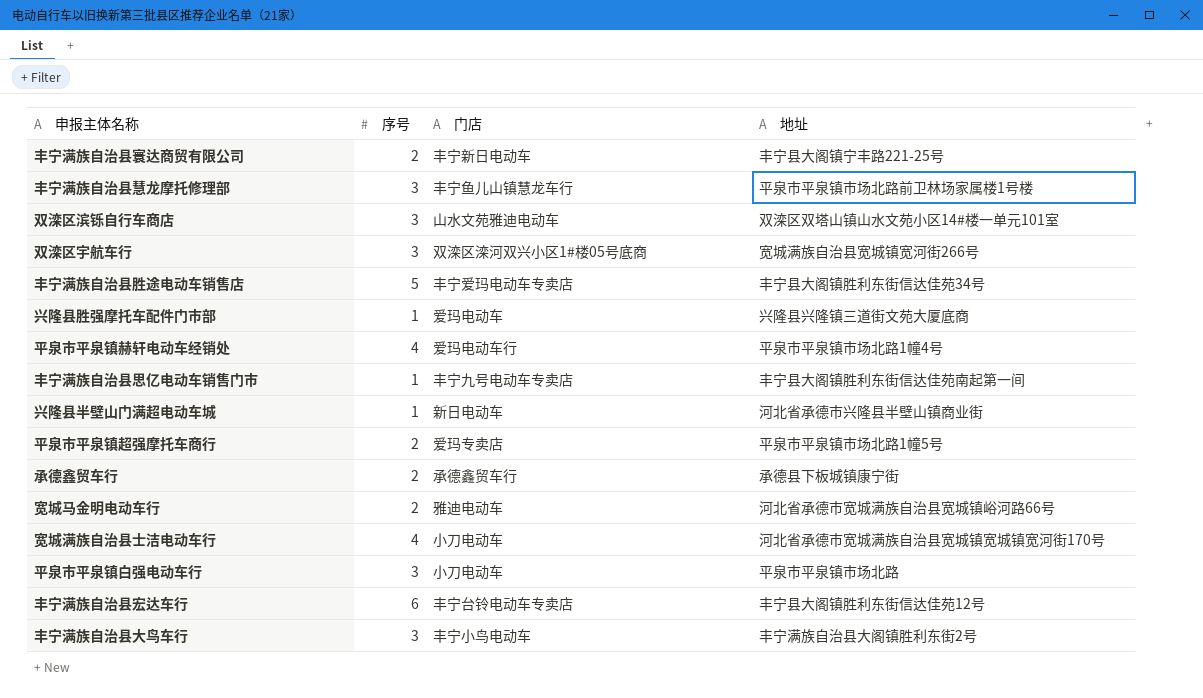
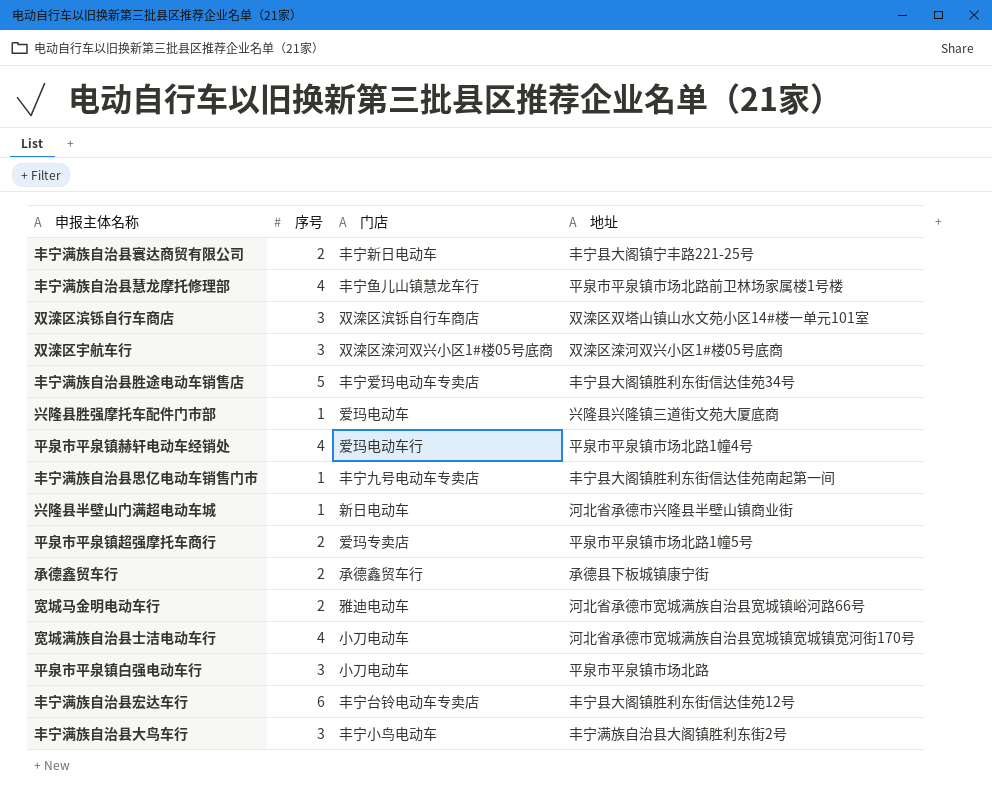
丰宁满族自治县慧龙摩托修理部 | 序号: 3 -> 4
双滦区滨铄自行车商店 | 门店: 山水文苑雅迪电动车 -> 双滦区滨铄自行车商店
双滦区宇航车行 | 地址: 宽城满族自治县宽城镇宽河街266号 -> 双滦区滦河双兴小区1#楼05号底商

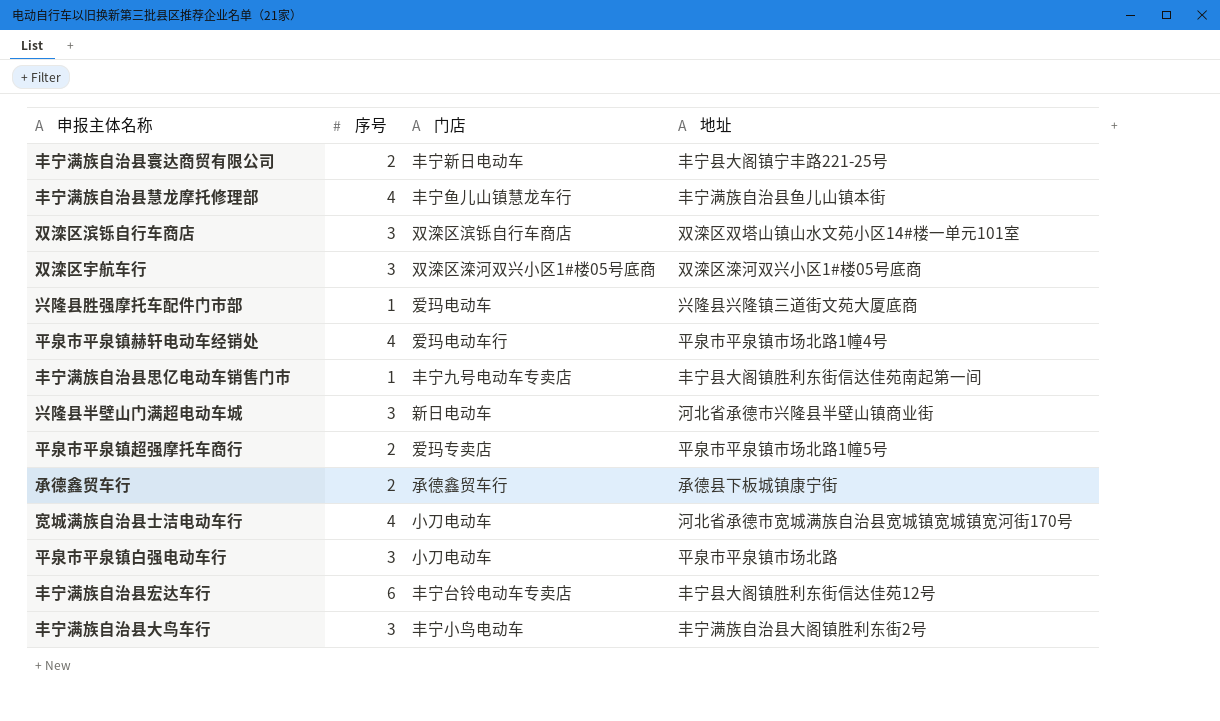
row 丰宁满族自治县胜途电动车销售店: 5 | 丰宁爱玛电动车专卖店 | 丰宁县大阁镇胜利东街信达佳苑34号 -> none
row 宽城马金明电动车行: 2 | 雅迪电动车 | 河北省承德市宽城满族自治县宽城镇峪河路66号 -> none
丰宁满族自治县慧龙摩托修理部 | 地址: 平泉市平泉镇市场北路前卫林场家属楼1号楼 -> 丰宁满族自治县鱼儿山镇本街
兴隆县半壁山门满超电动车城 | 序号: 1 -> 3

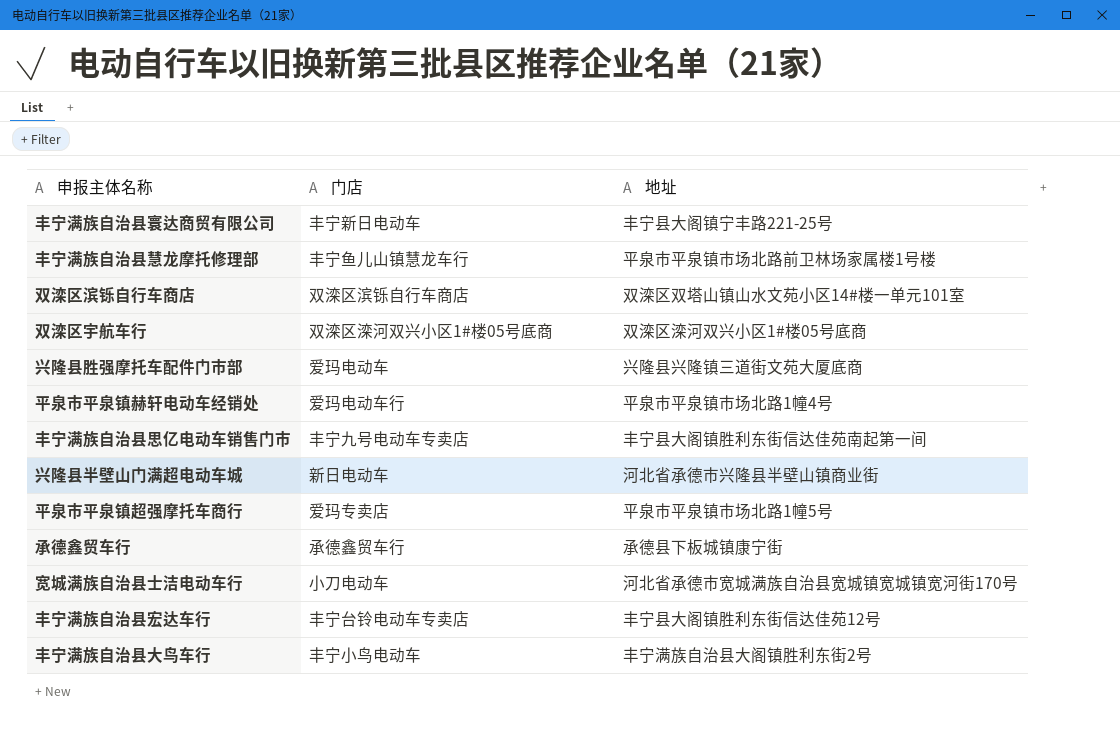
column 序号 | position: 2 -> none
row 平泉市平泉镇白强电动车行: 3 | 小刀电动车 | 平泉市平泉镇市场北路 -> none
丰宁满族自治县慧龙摩托修理部 | 地址: 丰宁满族自治县鱼儿山镇本街 -> 平泉市平泉镇市场北路前卫林场家属楼1号楼

